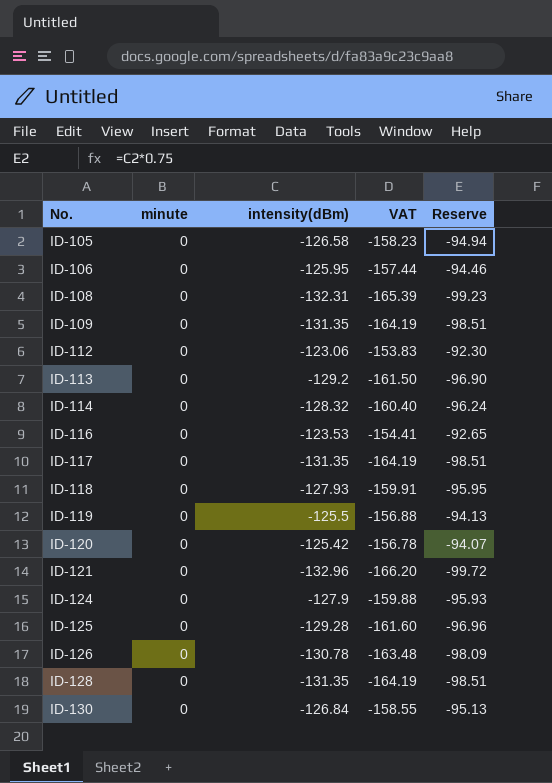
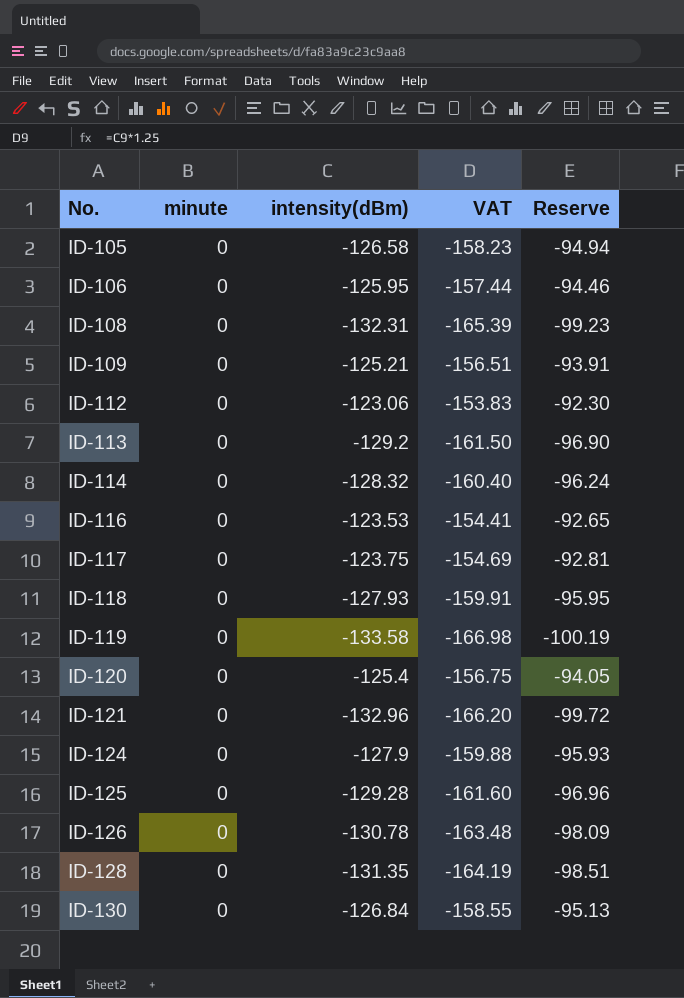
ID-109 | intensity(dBm): -131.35 -> -125.21
ID-109 | VAT: -164.19 -> -156.51
ID-109 | Reserve: -98.51 -> -93.91
ID-117 | intensity(dBm): -131.35 -> -123.75
ID-117 | VAT: -164.19 -> -154.69
ID-117 | Reserve: -98.51 -> -92.81
ID-119 | intensity(dBm): -125.5 -> -133.58
ID-119 | VAT: -156.88 -> -166.98
ID-119 | Reserve: -94.13 -> -100.19
ID-120 | intensity(dBm): -125.42 -> -125.4
ID-120 | VAT: -156.78 -> -156.75
ID-120 | Reserve: -94.07 -> -94.05

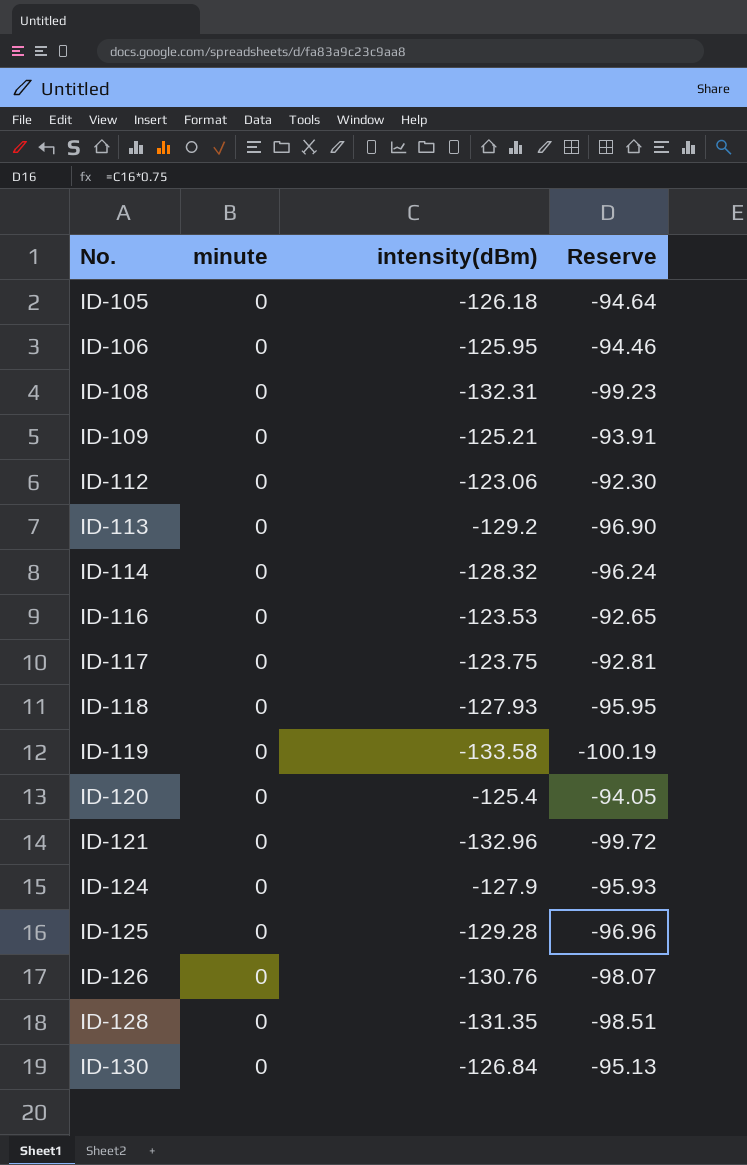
column VAT | formula: [intensity(dBm)] * 1.25 -> none
ID-105 | intensity(dBm): -126.58 -> -126.18
ID-105 | Reserve: -94.94 -> -94.64
ID-126 | intensity(dBm): -130.78 -> -130.76
ID-126 | Reserve: -98.09 -> -98.07

